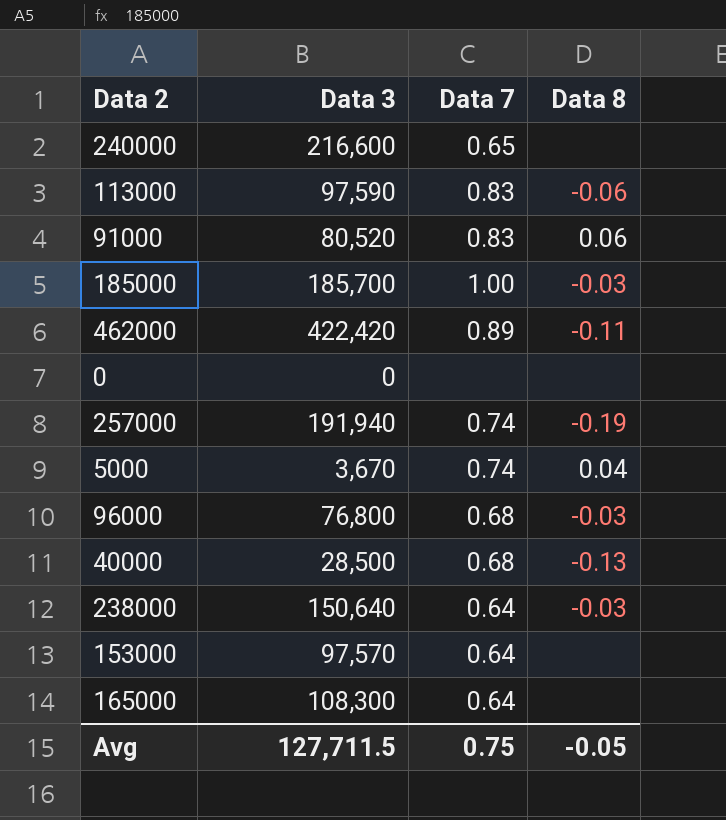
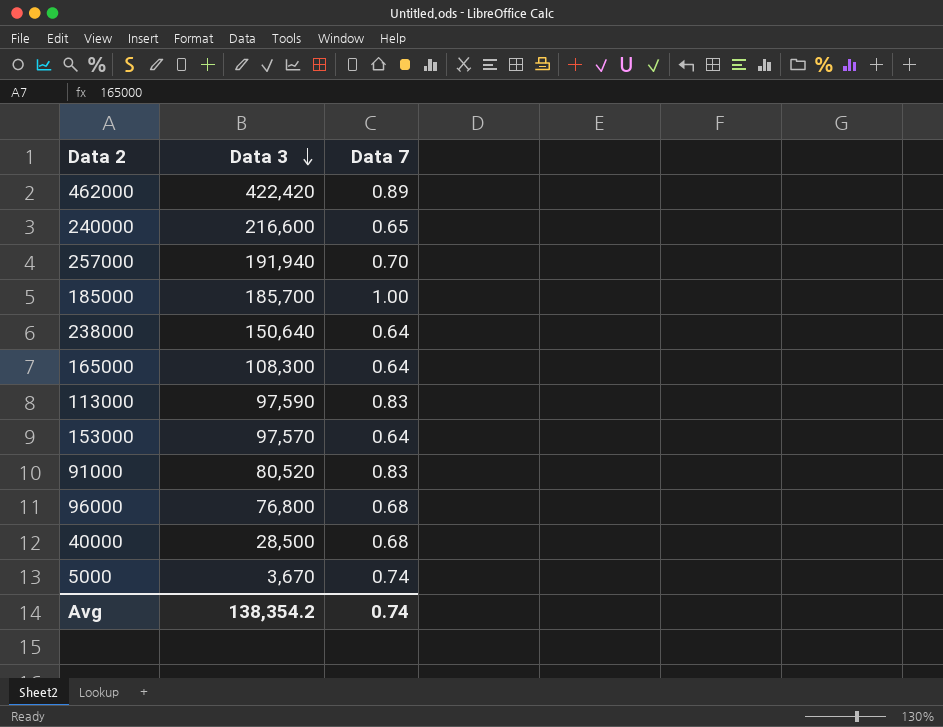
row order: none -> Data 3 descending
column Data 8 | position: 4 -> none
row 0: 0 | none | none -> none
257000 | Data 7: 0.74 -> 0.70
Avg | Data 3: 127,711.5 -> 138,354.2
Avg | Data 7: 0.75 -> 0.74

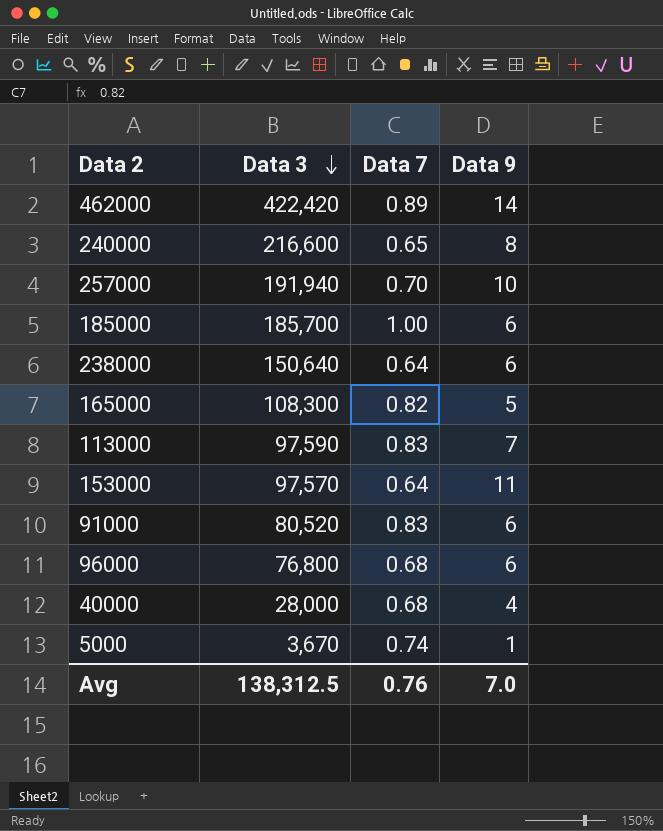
column Data 9 | position: none -> 4
165000 | Data 7: 0.64 -> 0.82
40000 | Data 3: 28,500 -> 28,000
Avg | Data 3: 138,354.2 -> 138,312.5
Avg | Data 7: 0.74 -> 0.76

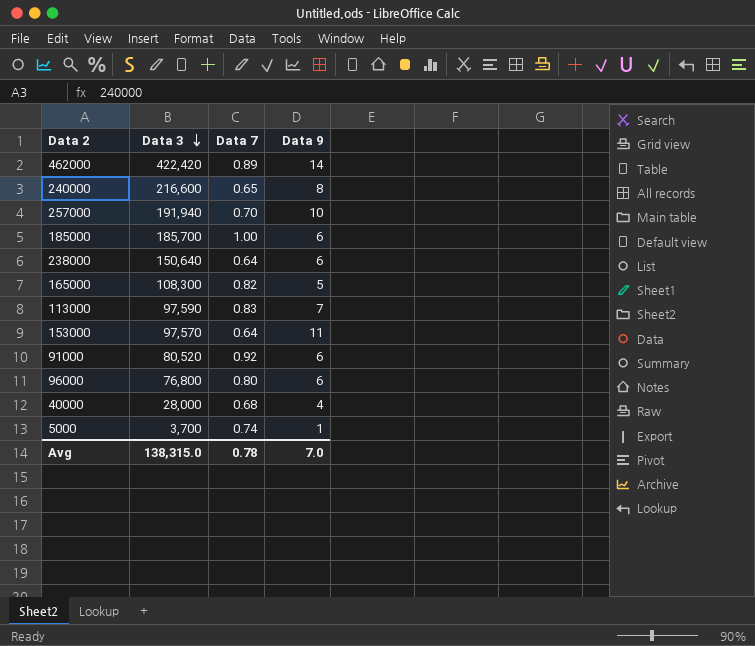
91000 | Data 7: 0.83 -> 0.92
96000 | Data 7: 0.68 -> 0.80
5000 | Data 3: 3,670 -> 3,700
Avg | Data 3: 138,312.5 -> 138,315.0
Avg | Data 7: 0.76 -> 0.78

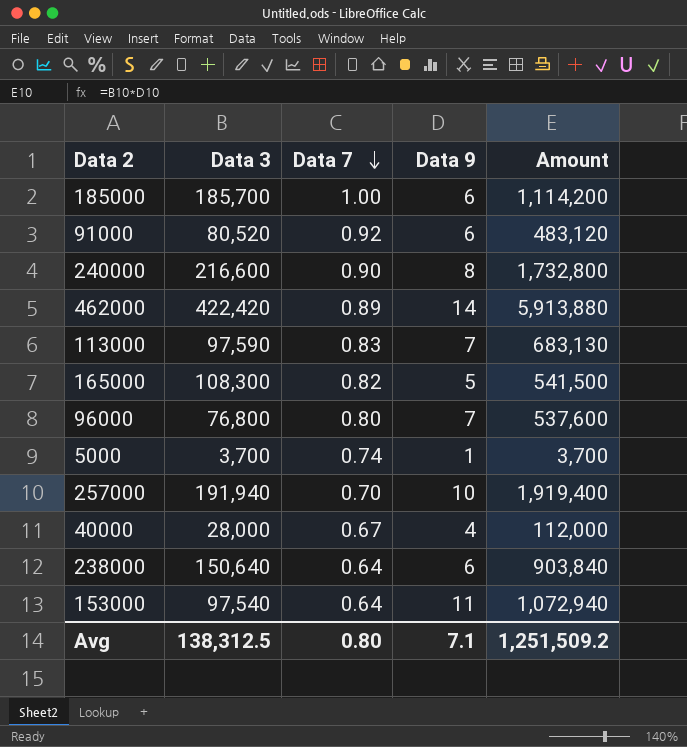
row order: Data 3 descending -> Data 7 descending
column Amount | formula: none -> [Data 3] * [Data 9]
240000 | Data 7: 0.65 -> 0.90
96000 | Data 9: 6 -> 7
40000 | Data 7: 0.68 -> 0.67
153000 | Data 3: 97,570 -> 97,540
Avg | Data 3: 138,315.0 -> 138,312.5
Avg | Data 7: 0.78 -> 0.80
Avg | Data 9: 7.0 -> 7.1

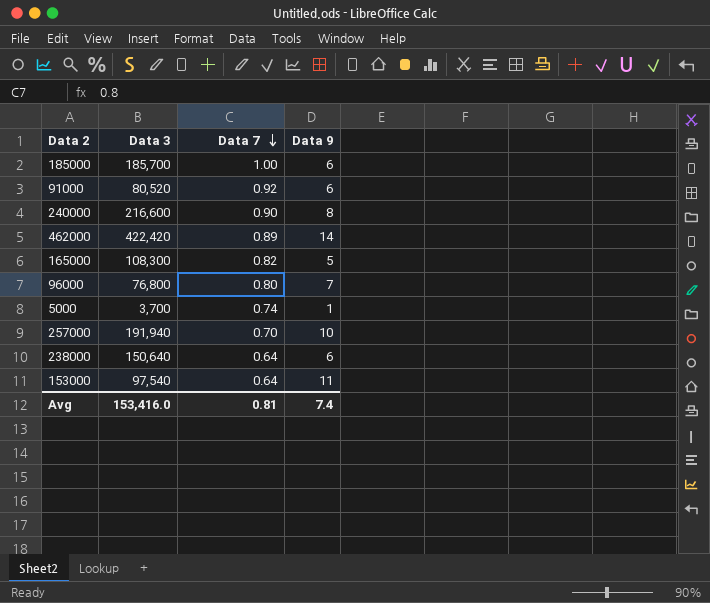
column Amount | formula: [Data 3] * [Data 9] -> none
row 113000: 97,590 | 0.83 | 7 | 683,130 -> none
row 40000: 28,000 | 0.67 | 4 | 112,000 -> none
Avg | Data 3: 138,312.5 -> 153,416.0
Avg | Data 7: 0.80 -> 0.81
Avg | Data 9: 7.1 -> 7.4

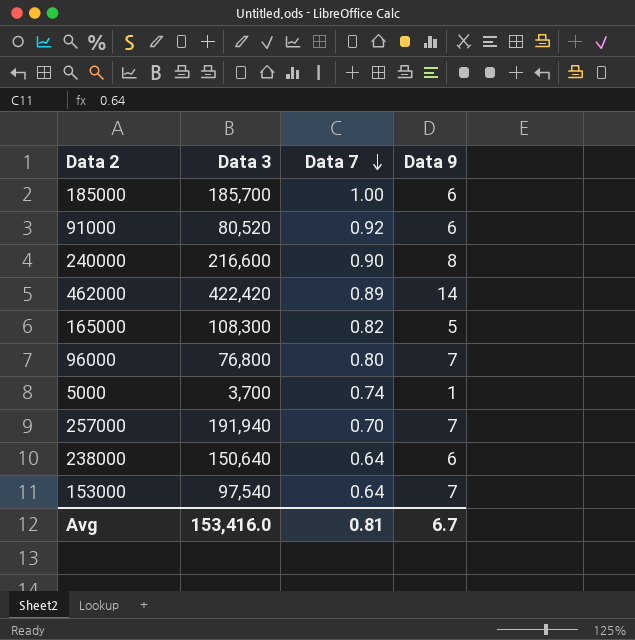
257000 | Data 9: 10 -> 7
153000 | Data 9: 11 -> 7
Avg | Data 9: 7.4 -> 6.7

